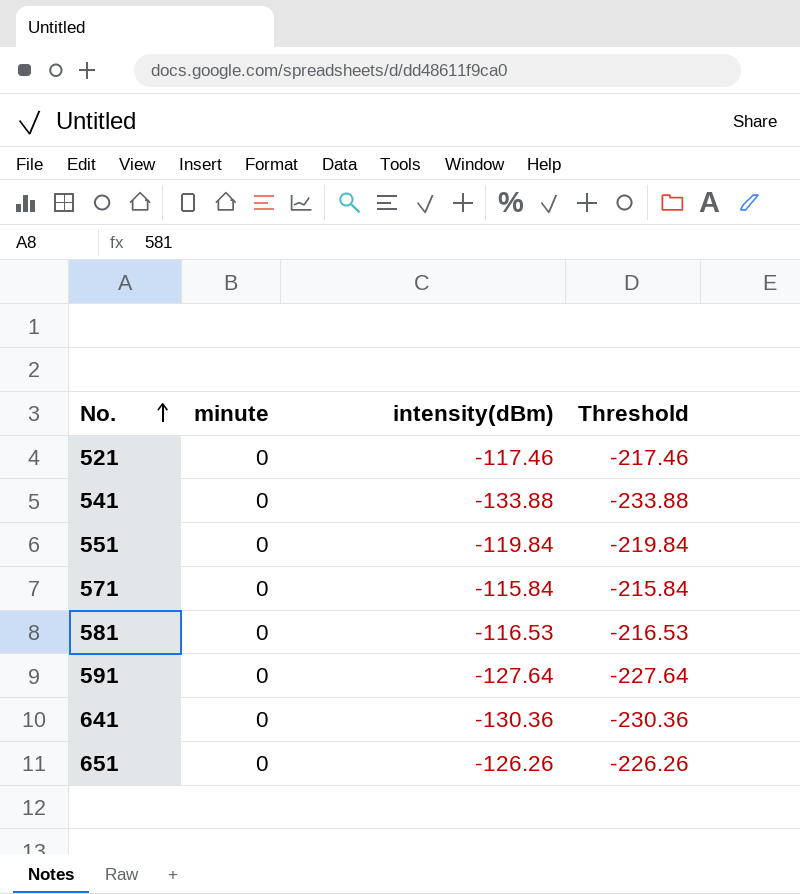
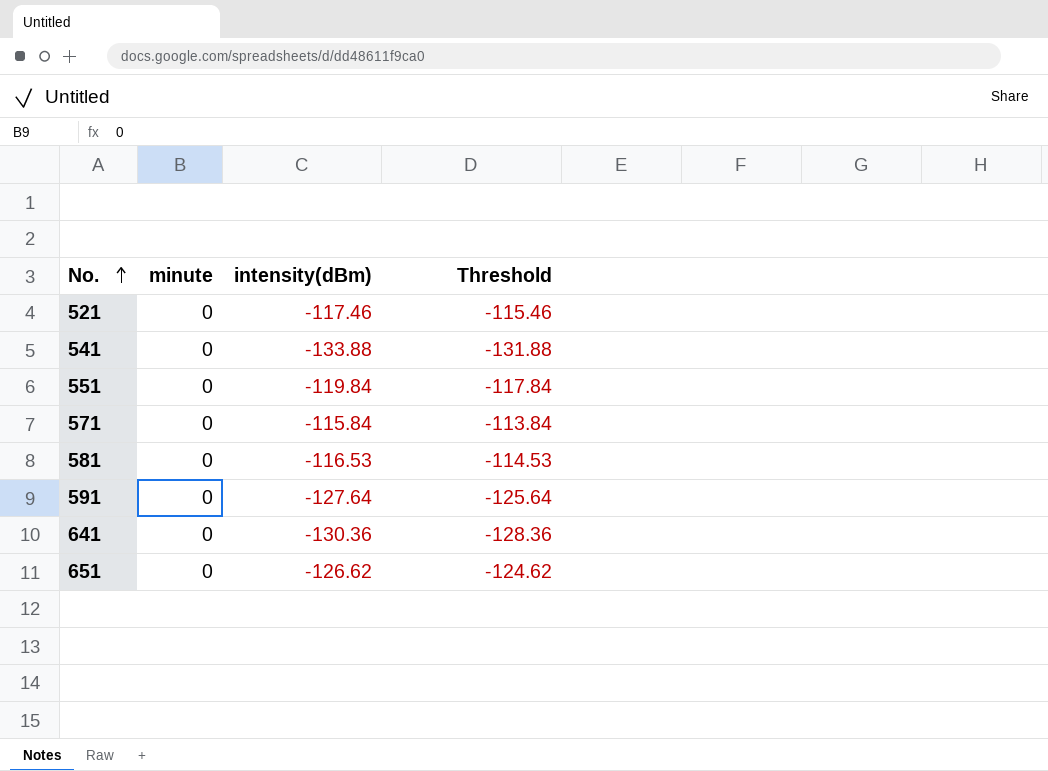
column Threshold | formula: [intensity(dBm)] - 100 -> [intensity(dBm)] + 2
651 | intensity(dBm): -126.26 -> -126.62

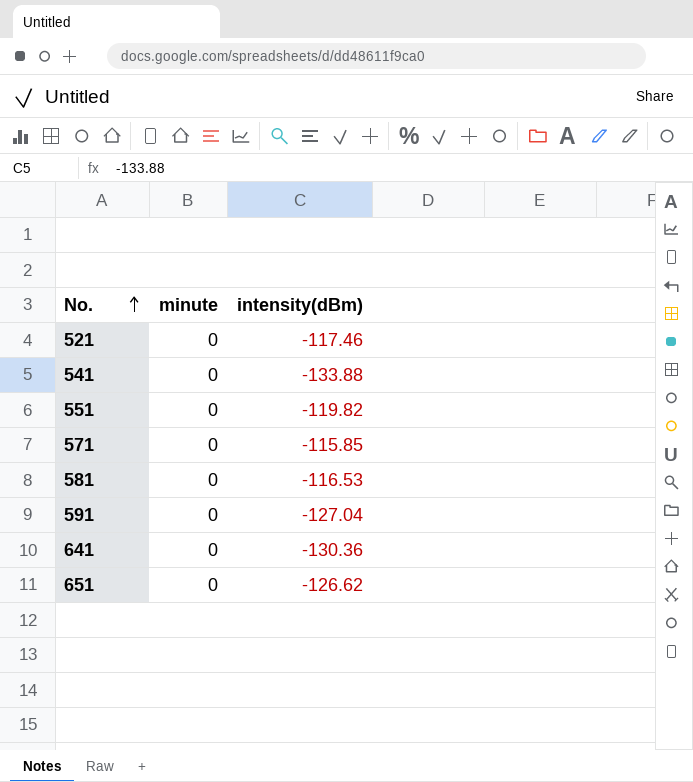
column Threshold | formula: [intensity(dBm)] + 2 -> none
551 | intensity(dBm): -119.84 -> -119.82
571 | intensity(dBm): -115.84 -> -115.85
591 | intensity(dBm): -127.64 -> -127.04

